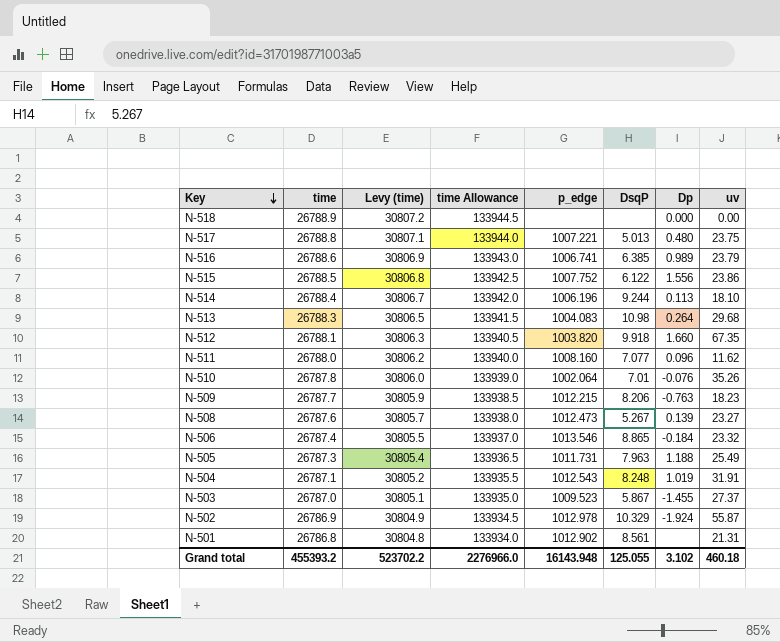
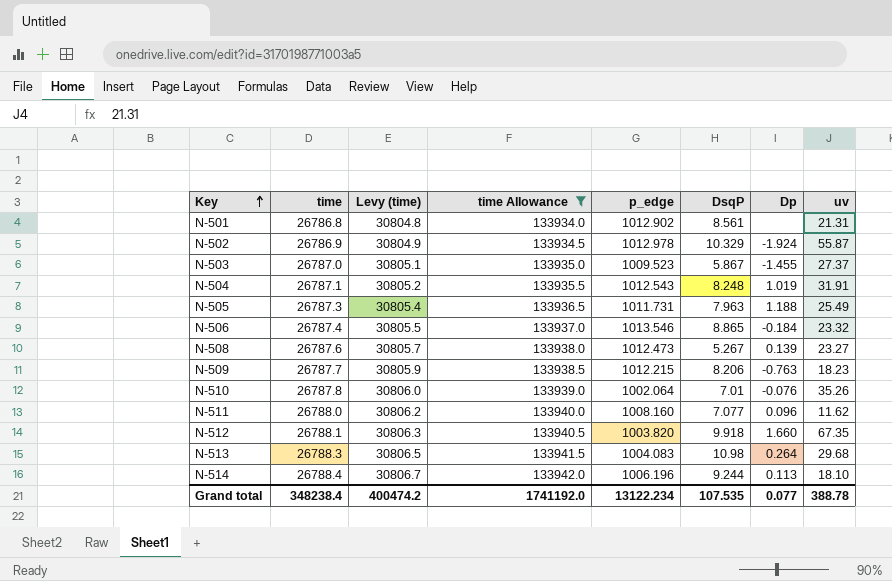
filter: none -> time Allowance <= 133942.0
row order: Key descending -> Key ascending
Grand total | time: 455393.2 -> 348238.4
Grand total | Levy (time): 523702.2 -> 400474.2
Grand total | time Allowance: 2276966.0 -> 1741192.0
Grand total | p_edge: 16143.948 -> 13122.234
Grand total | DsqP: 125.055 -> 107.535
Grand total | Dp: 3.102 -> 0.077
Grand total | uv: 460.18 -> 388.78

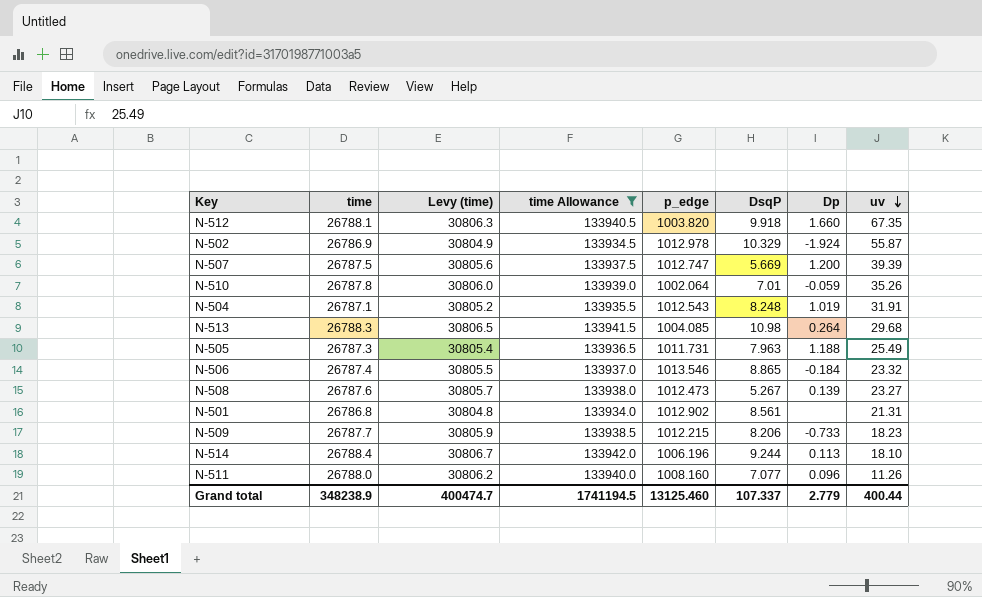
row order: Key ascending -> uv descending
row N-503: 26787.0 | 30805.1 | 133935.0 | 1009.523 | 5.867 | -1.455 | 27.37 -> none
row N-507: none -> 26787.5 | 30805.6 | 133937.5 | 1012.747 | 5.669 | 1.200 | 39.39
N-510 | Dp: -0.076 -> -0.059
N-513 | p_edge: 1004.083 -> 1004.085
N-509 | Dp: -0.763 -> -0.733
N-511 | uv: 11.62 -> 11.26
Grand total | time: 348238.4 -> 348238.9
Grand total | Levy (time): 400474.2 -> 400474.7
Grand total | time Allowance: 1741192.0 -> 1741194.5
Grand total | p_edge: 13122.234 -> 13125.460
Grand total | DsqP: 107.535 -> 107.337
Grand total | Dp: 0.077 -> 2.779
Grand total | uv: 388.78 -> 400.44

